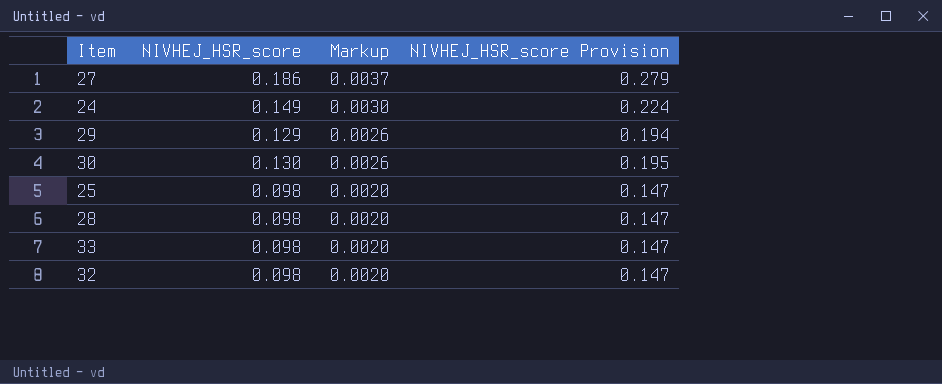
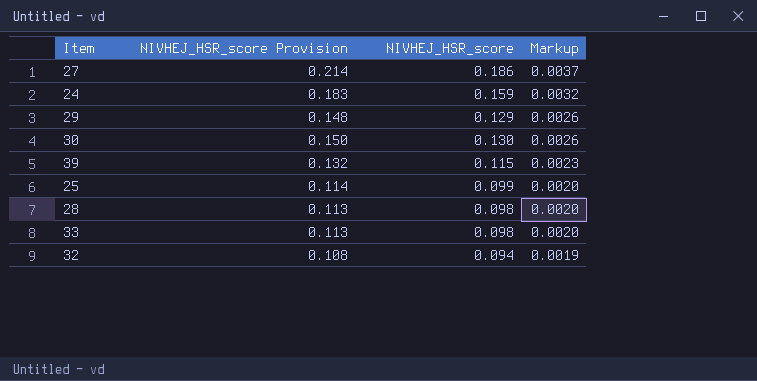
column NIVHEJ_HSR_score Provision | formula: [NIVHEJ_HSR_score] * 1.5 -> [NIVHEJ_HSR_score] * 1.15
column NIVHEJ_HSR_score Provision | position: 4 -> 2
24 | NIVHEJ_HSR_score: 0.149 -> 0.159
24 | Markup: 0.0030 -> 0.0032
row 39: none -> 0.132 | 0.115 | 0.0023
25 | NIVHEJ_HSR_score: 0.098 -> 0.099
32 | NIVHEJ_HSR_score: 0.098 -> 0.094
32 | Markup: 0.0020 -> 0.0019

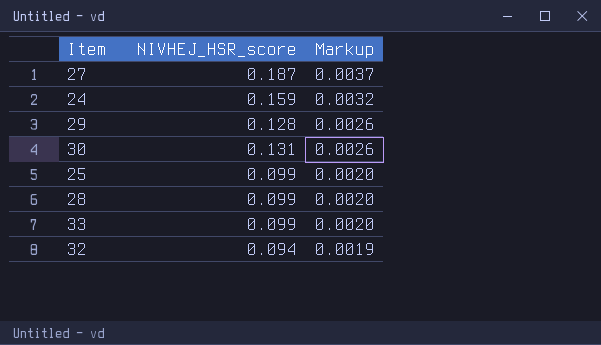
column NIVHEJ_HSR_score Provision | formula: [NIVHEJ_HSR_score] * 1.15 -> none
row 39: 0.132 | 0.115 | 0.0023 -> none
27 | NIVHEJ_HSR_score: 0.186 -> 0.187
29 | NIVHEJ_HSR_score: 0.129 -> 0.128
30 | NIVHEJ_HSR_score: 0.130 -> 0.131
28 | NIVHEJ_HSR_score: 0.098 -> 0.099
33 | NIVHEJ_HSR_score: 0.098 -> 0.099

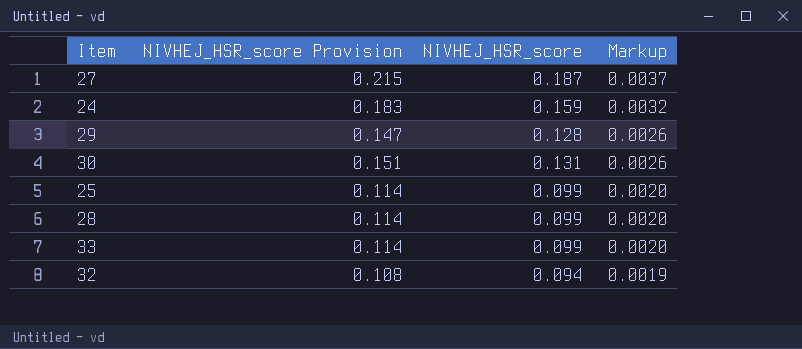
column NIVHEJ_HSR_score Provision | formula: none -> [NIVHEJ_HSR_score] * 1.15

